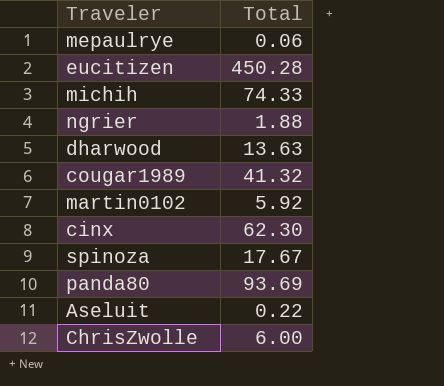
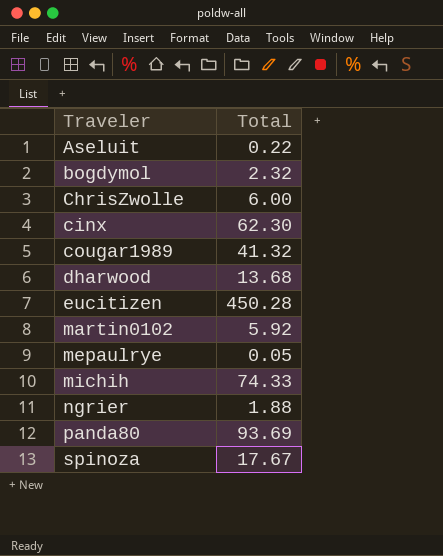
row order: none -> Traveler ascending
row bogdymol: none -> 2.32
dharwood | Total: 13.63 -> 13.68
mepaulrye | Total: 0.06 -> 0.05

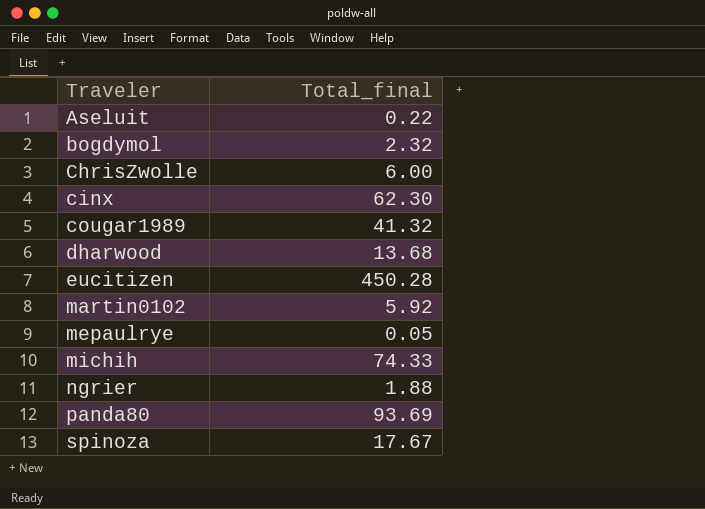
column name: Total -> Total_final

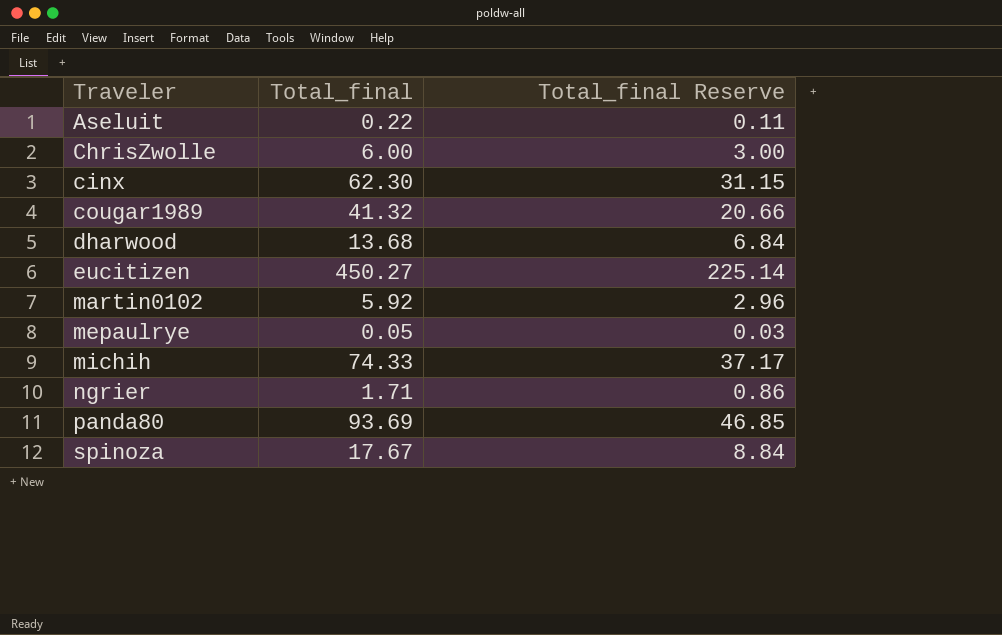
column Total_final Reserve | formula: none -> [Total_final] * 0.5
row bogdymol: 2.32 -> none
eucitizen | Total_final: 450.28 -> 450.27
ngrier | Total_final: 1.88 -> 1.71

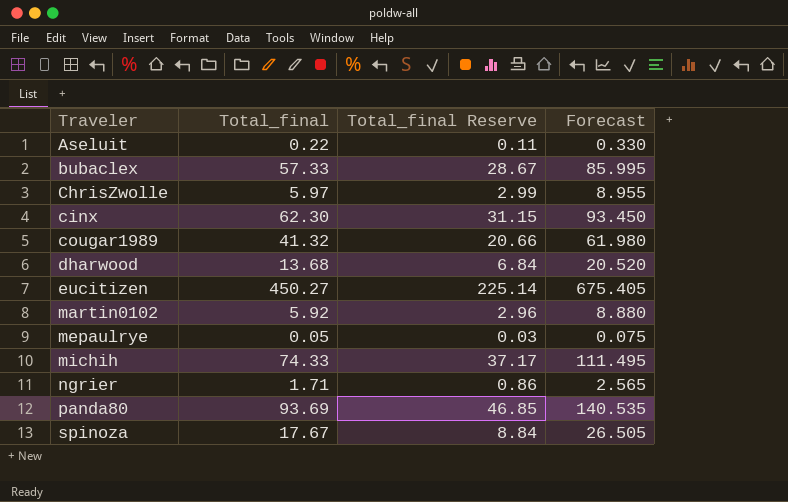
column Forecast | formula: none -> [Total_final] * 1.5
row bubaclex: none -> 57.33 | 28.67 | 85.995
ChrisZwolle | Total_final: 6.00 -> 5.97
ChrisZwolle | Total_final Reserve: 3.00 -> 2.99

